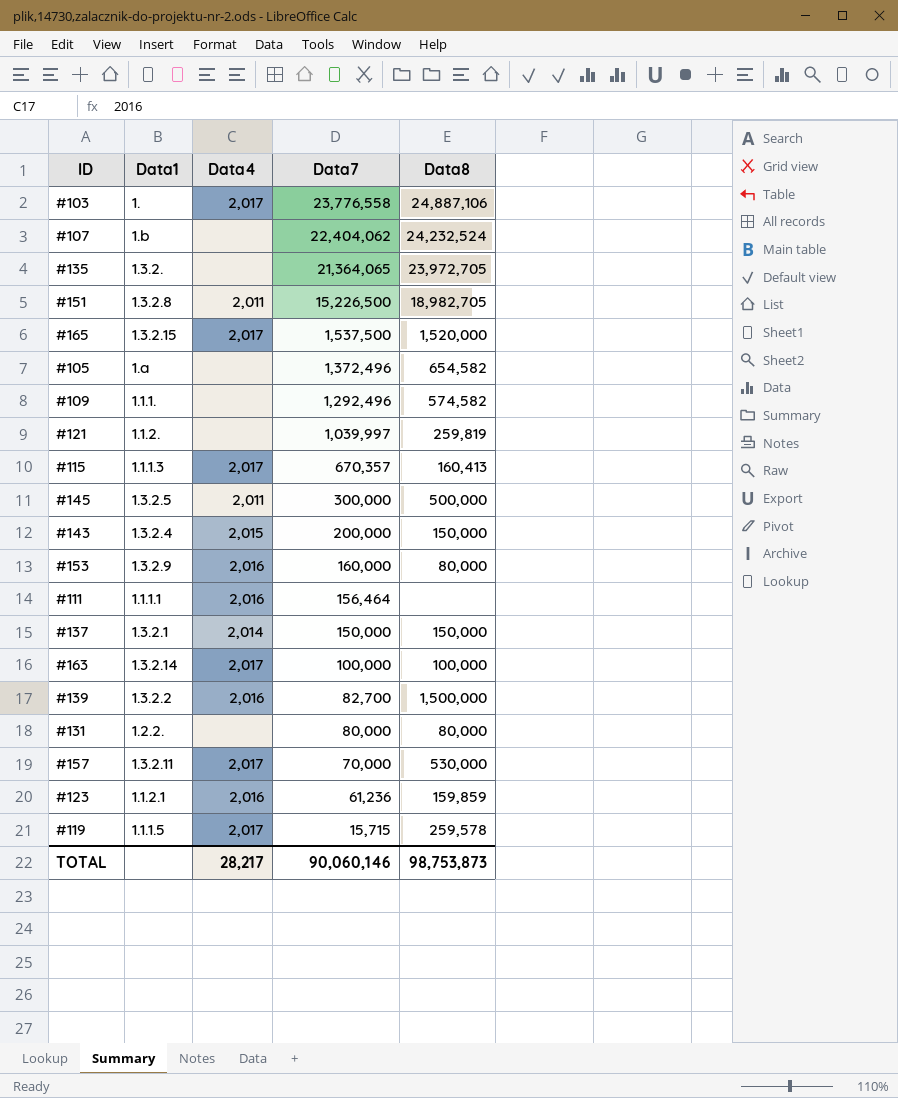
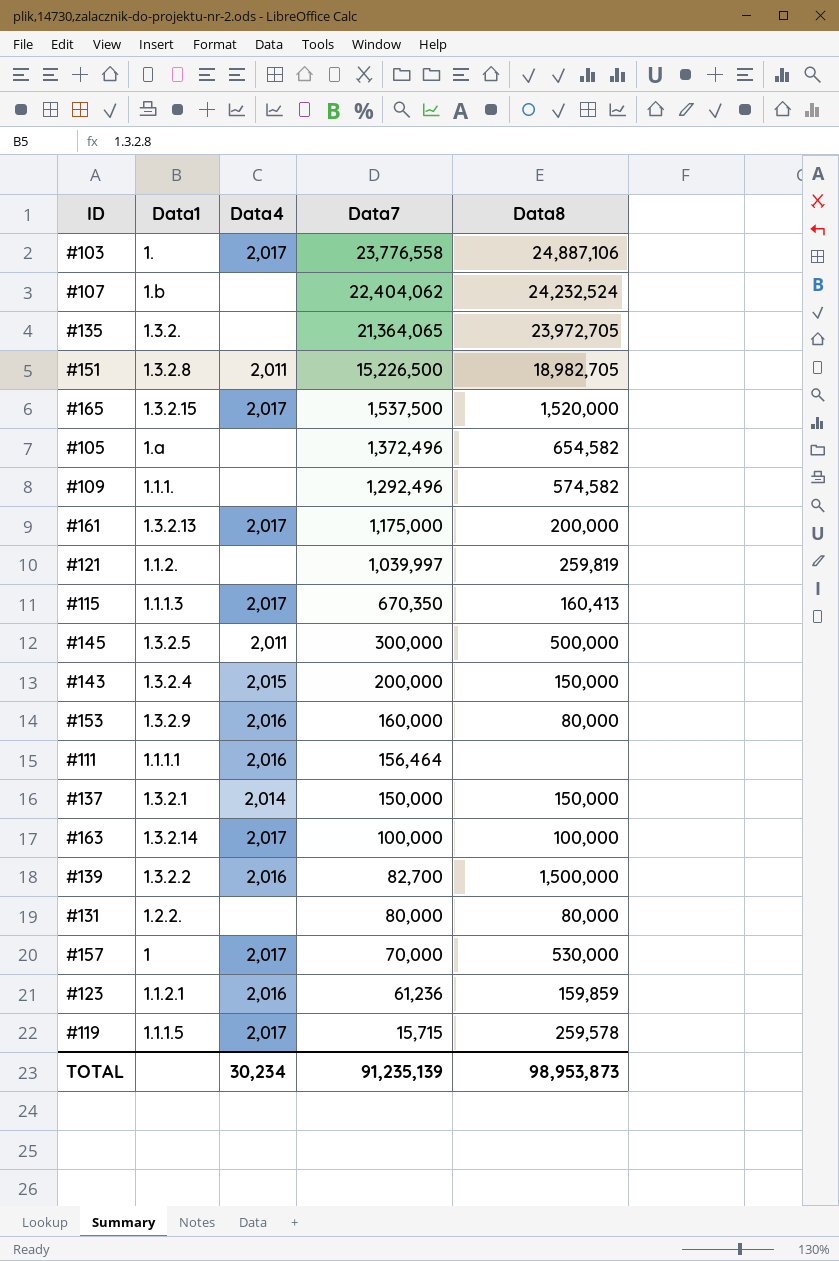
row #161: none -> 1.3.2.13 | 2,017 | 1,175,000 | 200,000
#115 | Data7: 670,357 -> 670,350
#157 | Data1: 1.3.2.11 -> 1
TOTAL | Data4: 28,217 -> 30,234
TOTAL | Data7: 90,060,146 -> 91,235,139
TOTAL | Data8: 98,753,873 -> 98,953,873

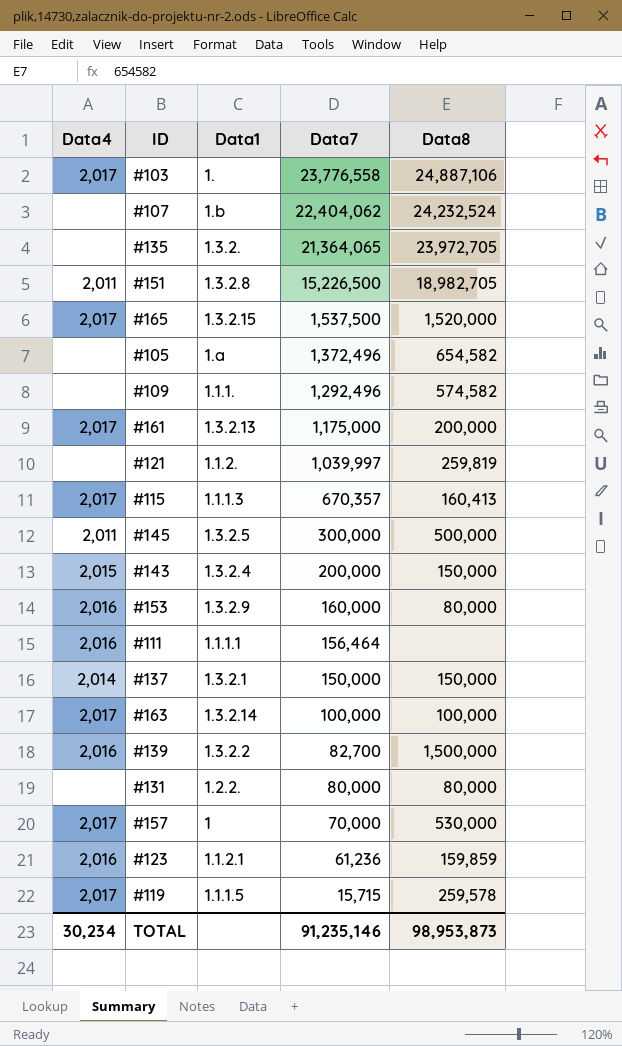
column Data4 | position: 3 -> 1
#115 | Data7: 670,350 -> 670,357
TOTAL | Data7: 91,235,139 -> 91,235,146

